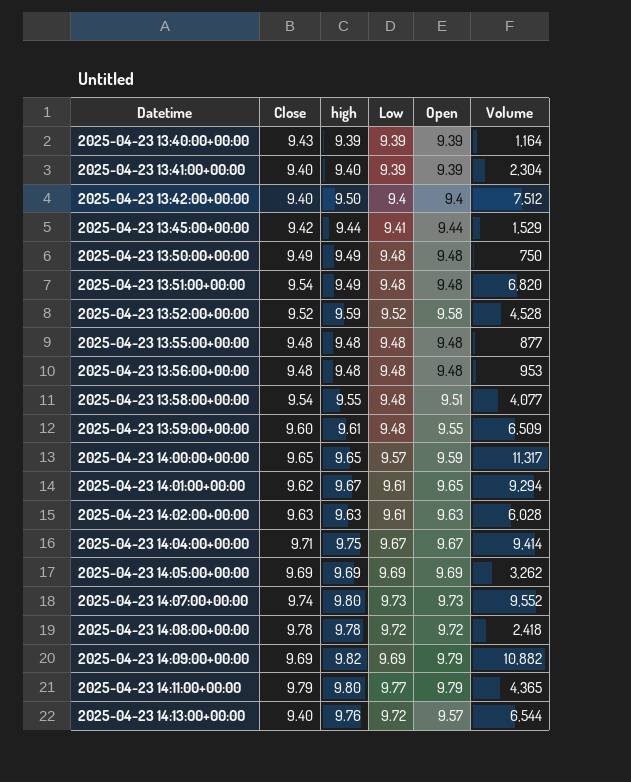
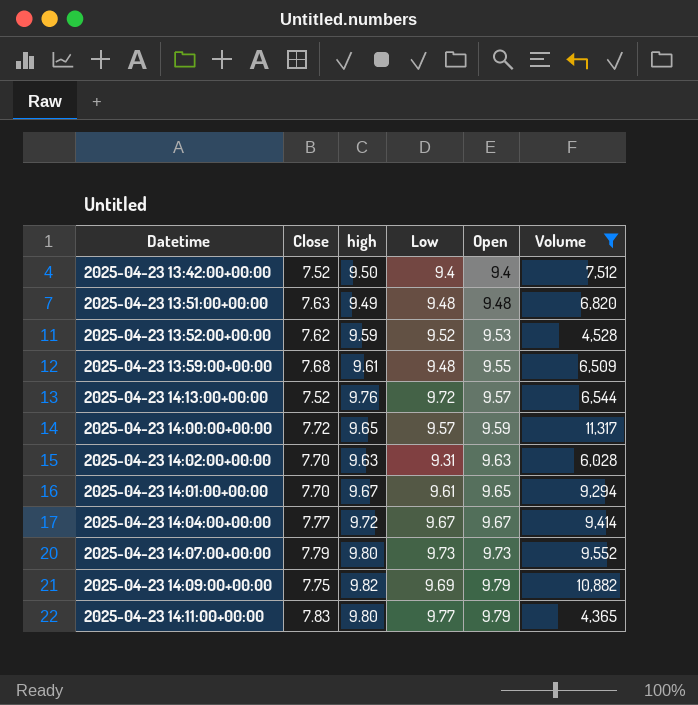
filter: none -> Volume >= 4,365
row order: Datetime ascending -> Open ascending
2025-04-23 13:42:00+00:00 | Close: 9.40 -> 7.52
2025-04-23 13:51:00+00:00 | Close: 9.54 -> 7.63
2025-04-23 13:52:00+00:00 | Close: 9.52 -> 7.62
2025-04-23 13:52:00+00:00 | Open: 9.58 -> 9.53
2025-04-23 13:59:00+00:00 | Close: 9.60 -> 7.68
2025-04-23 14:13:00+00:00 | Close: 9.40 -> 7.52
2025-04-23 14:00:00+00:00 | Close: 9.65 -> 7.72
2025-04-23 14:02:00+00:00 | Close: 9.63 -> 7.70
2025-04-23 14:02:00+00:00 | Low: 9.61 -> 9.31
2025-04-23 14:01:00+00:00 | Close: 9.62 -> 7.70
2025-04-23 14:04:00+00:00 | Close: 9.71 -> 7.77
2025-04-23 14:04:00+00:00 | high: 9.75 -> 9.72
2025-04-23 14:07:00+00:00 | Close: 9.74 -> 7.79
2025-04-23 14:09:00+00:00 | Close: 9.69 -> 7.75
2025-04-23 14:11:00+00:00 | Close: 9.79 -> 7.83

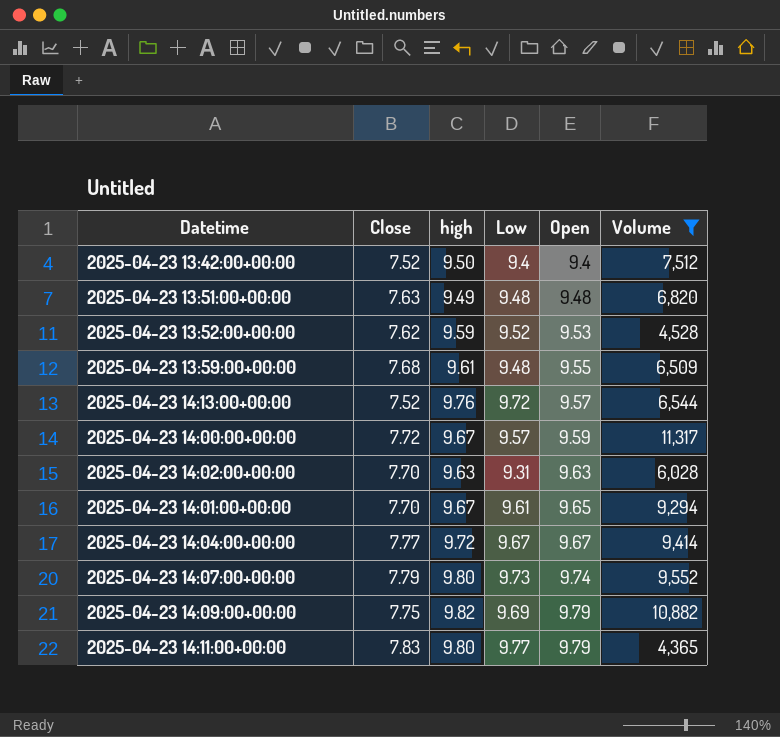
2025-04-23 14:00:00+00:00 | high: 9.65 -> 9.67
2025-04-23 14:07:00+00:00 | Open: 9.73 -> 9.74

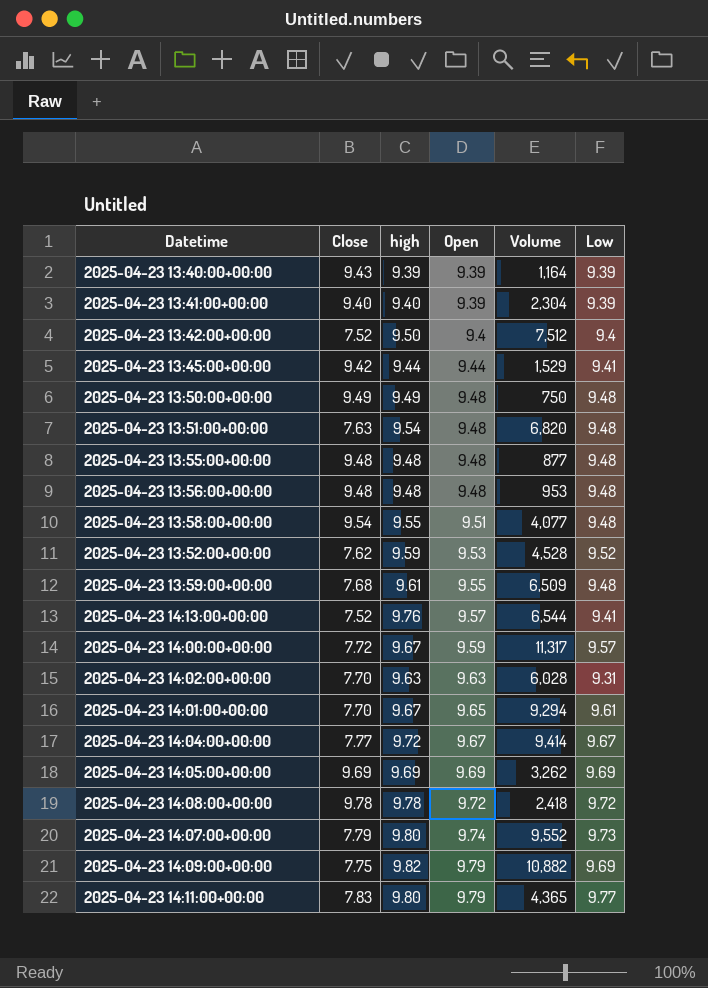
filter: Volume >= 4,365 -> none
column Low | position: 4 -> 6
2025-04-23 13:51:00+00:00 | high: 9.49 -> 9.54
2025-04-23 14:13:00+00:00 | Low: 9.72 -> 9.41

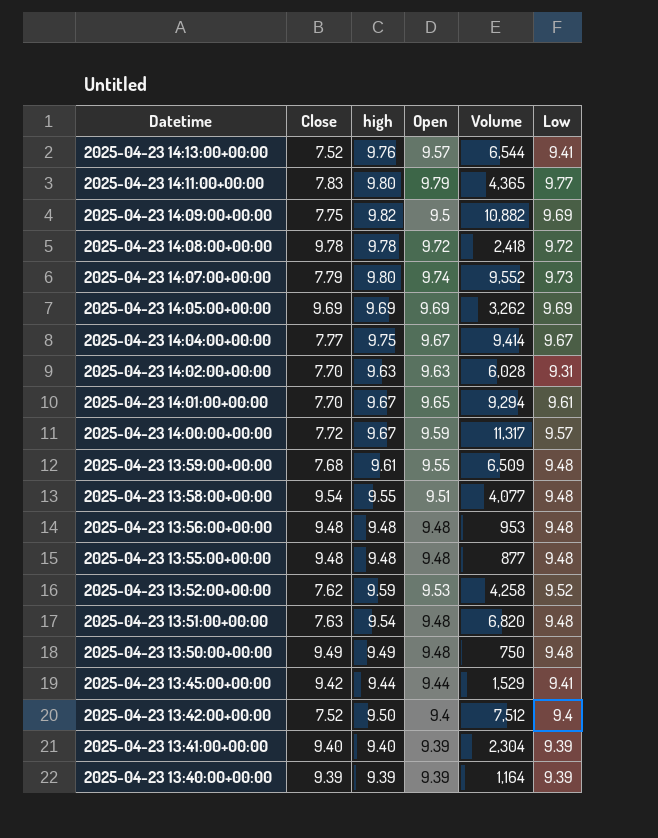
row order: Open ascending -> Datetime descending
2025-04-23 14:09:00+00:00 | Open: 9.79 -> 9.5
2025-04-23 14:04:00+00:00 | high: 9.72 -> 9.75
2025-04-23 13:52:00+00:00 | Volume: 4,528 -> 4,258
2025-04-23 13:40:00+00:00 | Close: 9.43 -> 9.39

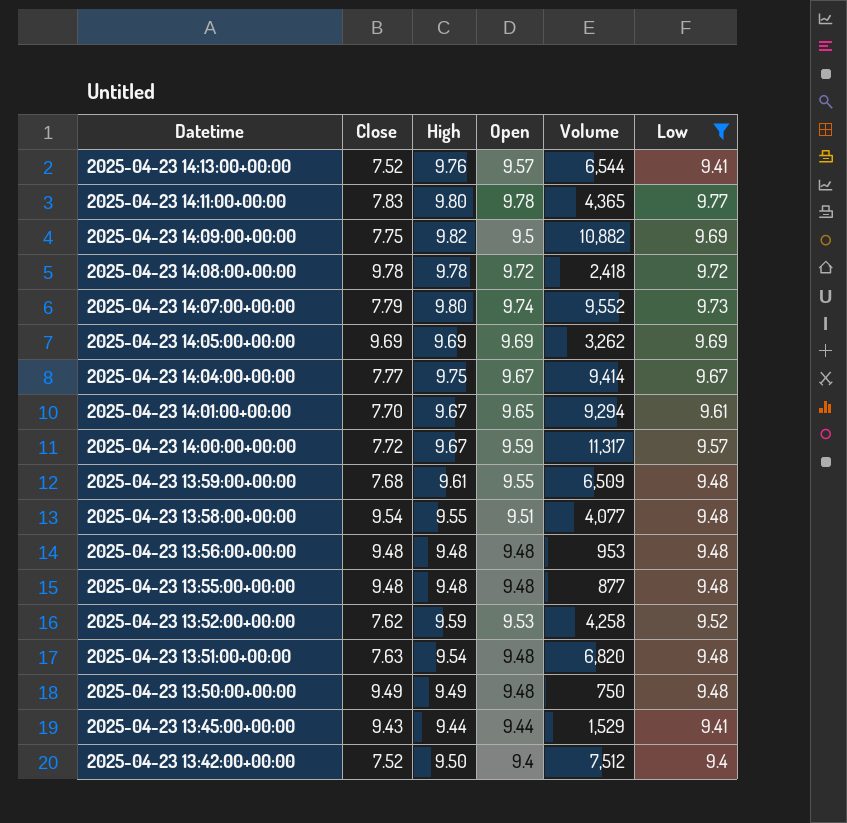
filter: none -> Low >= 9.4
column name: high -> High
2025-04-23 14:11:00+00:00 | Open: 9.79 -> 9.78
2025-04-23 13:45:00+00:00 | Close: 9.42 -> 9.43

